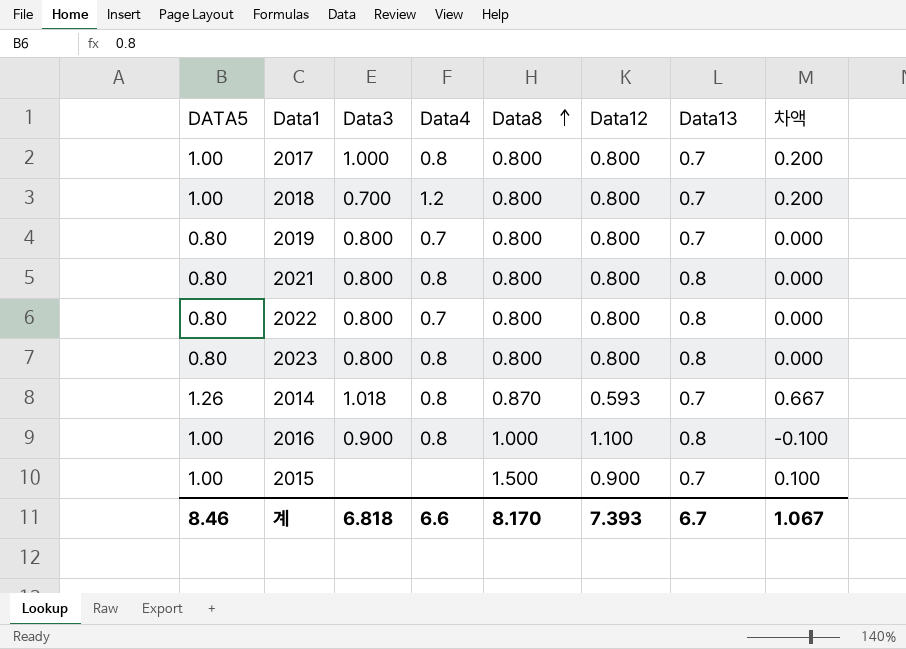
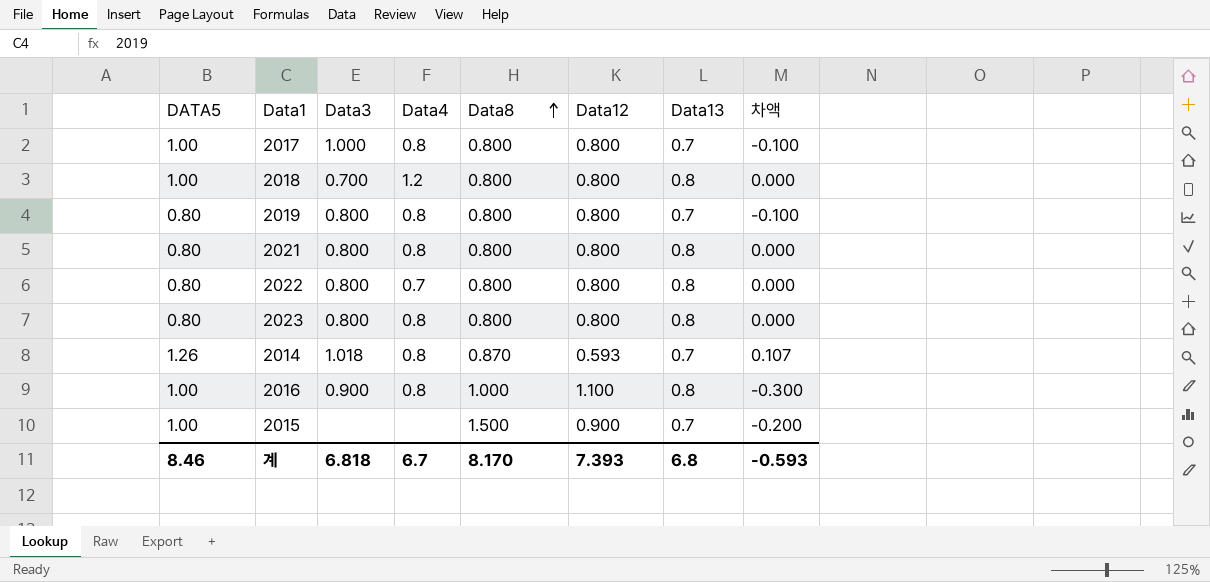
column 차액 | formula: [DATA5] - [Data12] -> [Data13] - [Data12]
2018 | Data13: 0.7 -> 0.8
2019 | Data4: 0.7 -> 0.8
계 | Data4: 6.6 -> 6.7
계 | Data13: 6.7 -> 6.8
계 | 차액: 1.067 -> -0.593

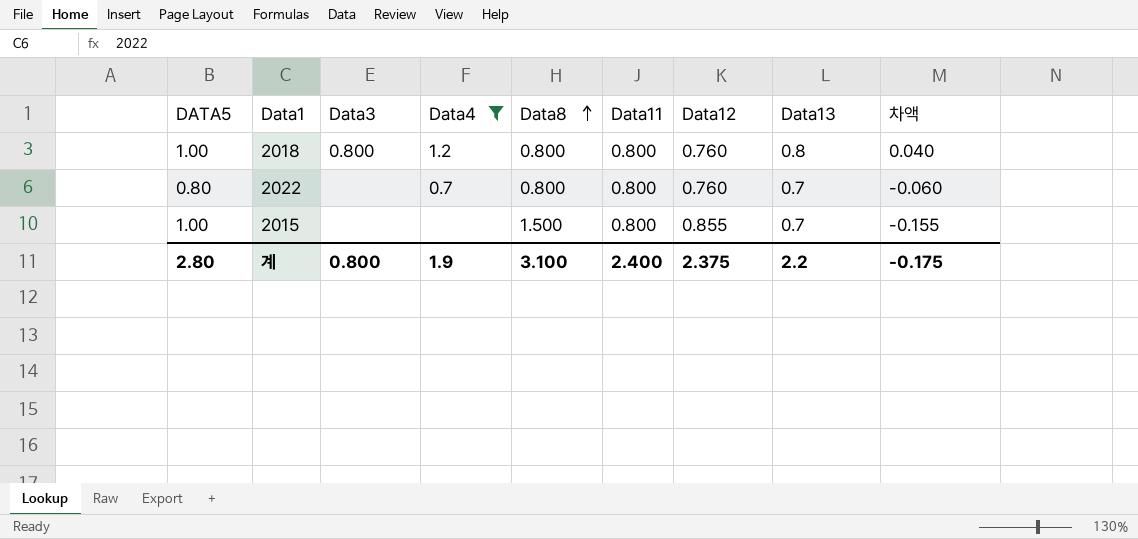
filter: none -> Data4 != 0.8
column Data11 | position: none -> 6
2018 | Data3: 0.700 -> 0.800
2018 | Data12: 0.800 -> 0.760
2018 | 차액: 0.000 -> 0.040
2022 | Data3: 0.800 -> none
2022 | Data12: 0.800 -> 0.760
2022 | Data13: 0.8 -> 0.7
2022 | 차액: 0.000 -> -0.060
2015 | Data12: 0.900 -> 0.855
2015 | 차액: -0.200 -> -0.155
계 | DATA5: 8.46 -> 2.80
계 | Data3: 6.818 -> 0.800
계 | Data4: 6.7 -> 1.9
계 | Data8: 8.170 -> 3.100
계 | Data12: 7.393 -> 2.375
계 | Data13: 6.8 -> 2.2
계 | 차액: -0.593 -> -0.175

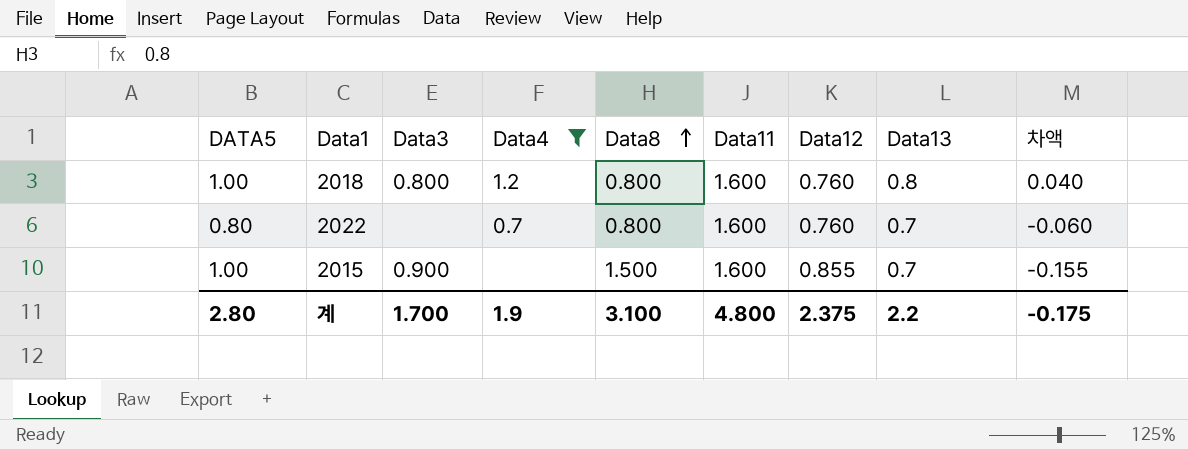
2018 | Data11: 0.800 -> 1.600
2022 | Data11: 0.800 -> 1.600
2015 | Data3: none -> 0.900
2015 | Data11: 0.800 -> 1.600
계 | Data3: 0.800 -> 1.700
계 | Data11: 2.400 -> 4.800

